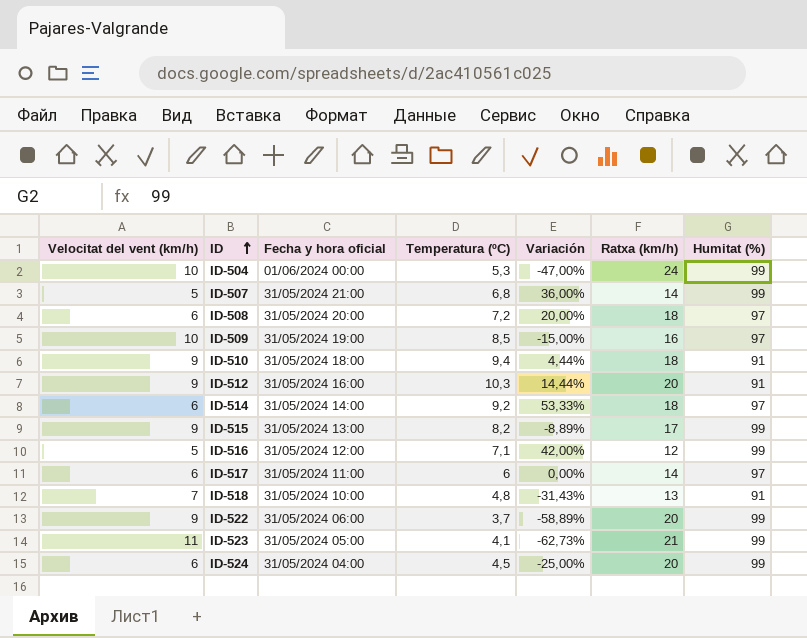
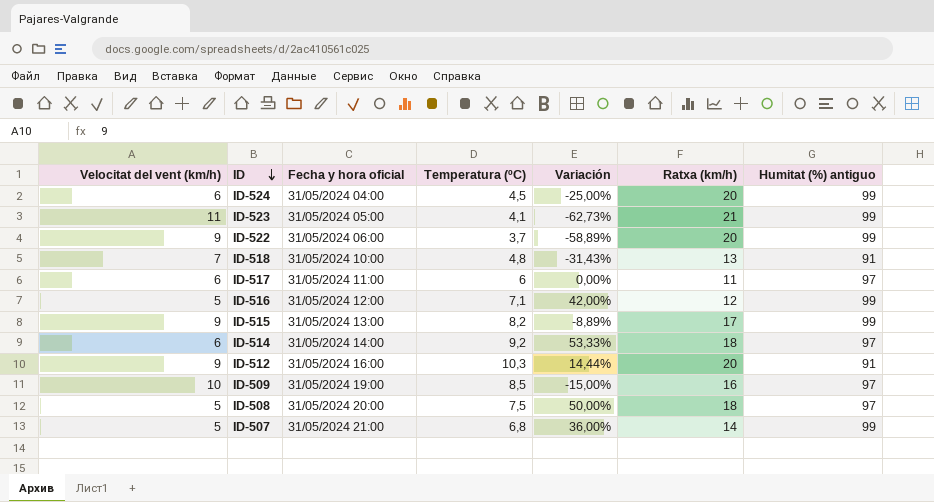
row order: ID ascending -> ID descending
column name: Humitat (%) -> Humitat (%) antiguo
row ID-504: 10 | 01/06/2024 00:00 | 5,3 | -47,00% | 24 | 99 -> none
row ID-510: 9 | 31/05/2024 18:00 | 9,4 | 4,44% | 18 | 91 -> none
ID-517 | Ratxa (km/h): 14 -> 11
ID-508 | Velocitat del vent (km/h): 6 -> 5
ID-508 | Temperatura (ºC): 7,2 -> 7,5
ID-508 | Variación: 20,00% -> 50,00%

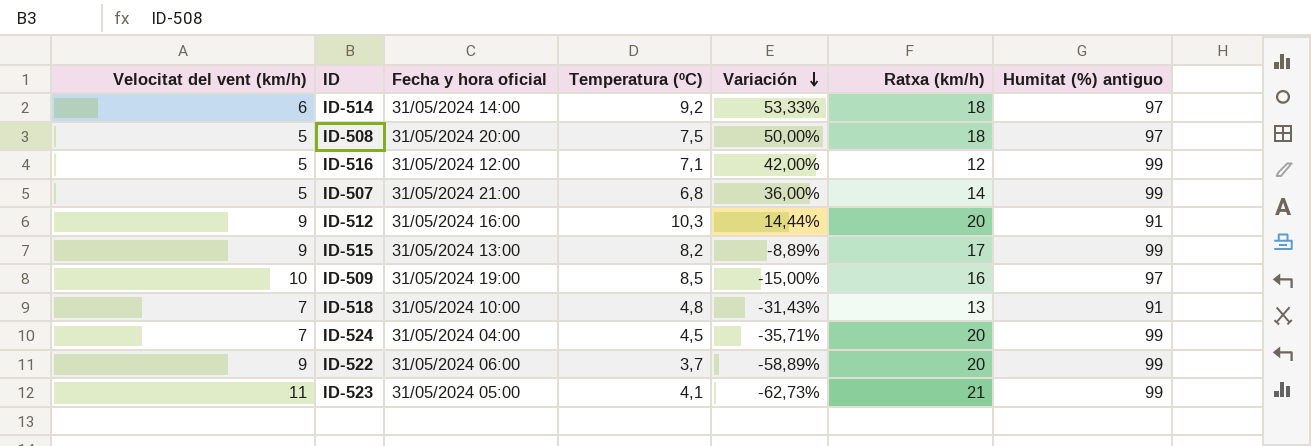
row order: ID descending -> Variación descending
row ID-517: 6 | 31/05/2024 11:00 | 6 | 0,00% | 11 | 97 -> none
ID-524 | Velocitat del vent (km/h): 6 -> 7
ID-524 | Variación: -25,00% -> -35,71%

